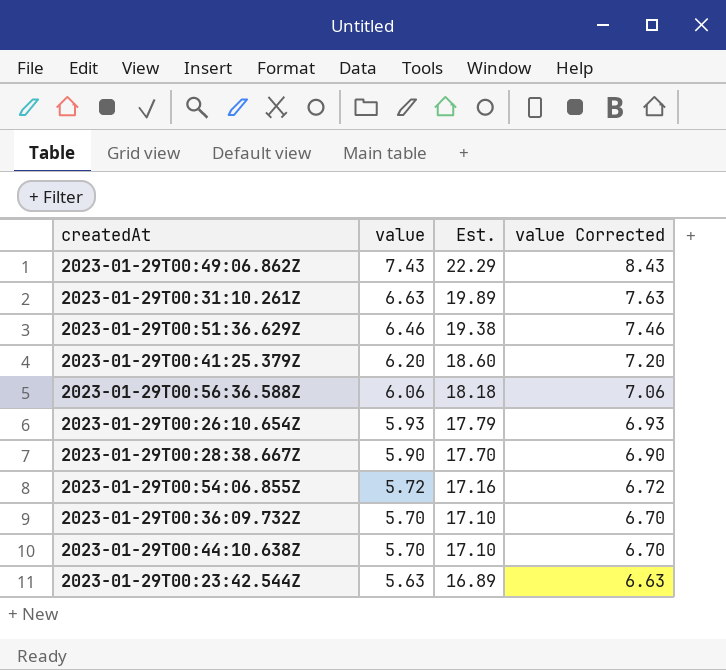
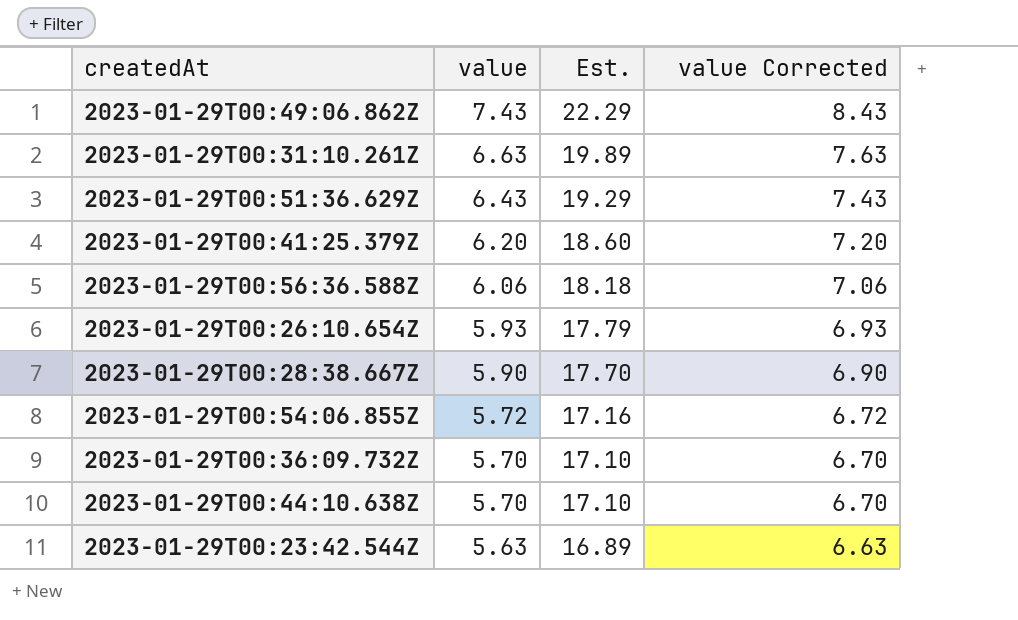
2023-01-29T00:51:36.629Z | value: 6.46 -> 6.43
2023-01-29T00:51:36.629Z | Est.: 19.38 -> 19.29
2023-01-29T00:51:36.629Z | value Corrected: 7.46 -> 7.43

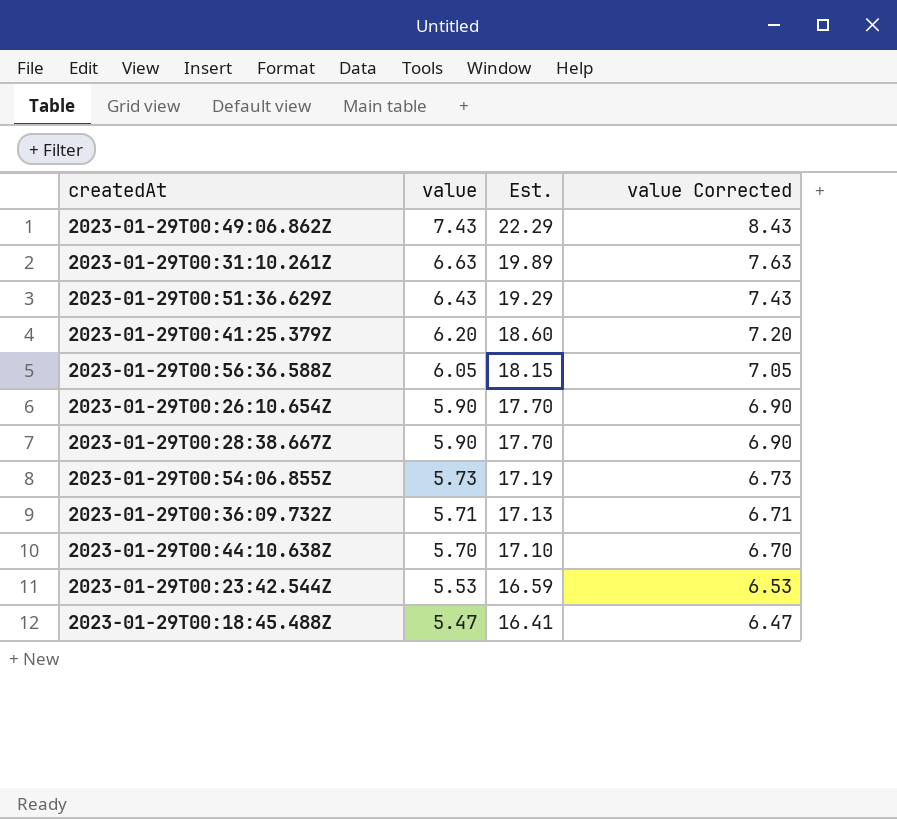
2023-01-29T00:56:36.588Z | value: 6.06 -> 6.05
2023-01-29T00:56:36.588Z | Est.: 18.18 -> 18.15
2023-01-29T00:56:36.588Z | value Corrected: 7.06 -> 7.05
2023-01-29T00:26:10.654Z | value: 5.93 -> 5.90
2023-01-29T00:26:10.654Z | Est.: 17.79 -> 17.70
2023-01-29T00:26:10.654Z | value Corrected: 6.93 -> 6.90
2023-01-29T00:54:06.855Z | value: 5.72 -> 5.73
2023-01-29T00:54:06.855Z | Est.: 17.16 -> 17.19
2023-01-29T00:54:06.855Z | value Corrected: 6.72 -> 6.73
2023-01-29T00:36:09.732Z | value: 5.70 -> 5.71
2023-01-29T00:36:09.732Z | Est.: 17.10 -> 17.13
2023-01-29T00:36:09.732Z | value Corrected: 6.70 -> 6.71
2023-01-29T00:23:42.544Z | value: 5.63 -> 5.53
2023-01-29T00:23:42.544Z | Est.: 16.89 -> 16.59
2023-01-29T00:23:42.544Z | value Corrected: 6.63 -> 6.53
row 2023-01-29T00:18:45.488Z: none -> 5.47 | 16.41 | 6.47

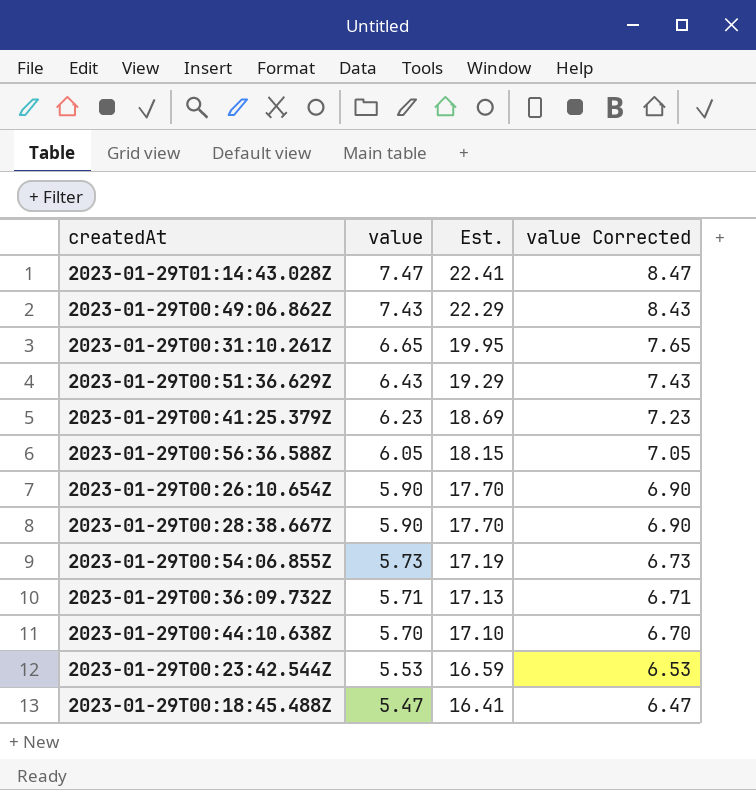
row 2023-01-29T01:14:43.028Z: none -> 7.47 | 22.41 | 8.47
2023-01-29T00:31:10.261Z | value: 6.63 -> 6.65
2023-01-29T00:31:10.261Z | Est.: 19.89 -> 19.95
2023-01-29T00:31:10.261Z | value Corrected: 7.63 -> 7.65
2023-01-29T00:41:25.379Z | value: 6.20 -> 6.23
2023-01-29T00:41:25.379Z | Est.: 18.60 -> 18.69
2023-01-29T00:41:25.379Z | value Corrected: 7.20 -> 7.23

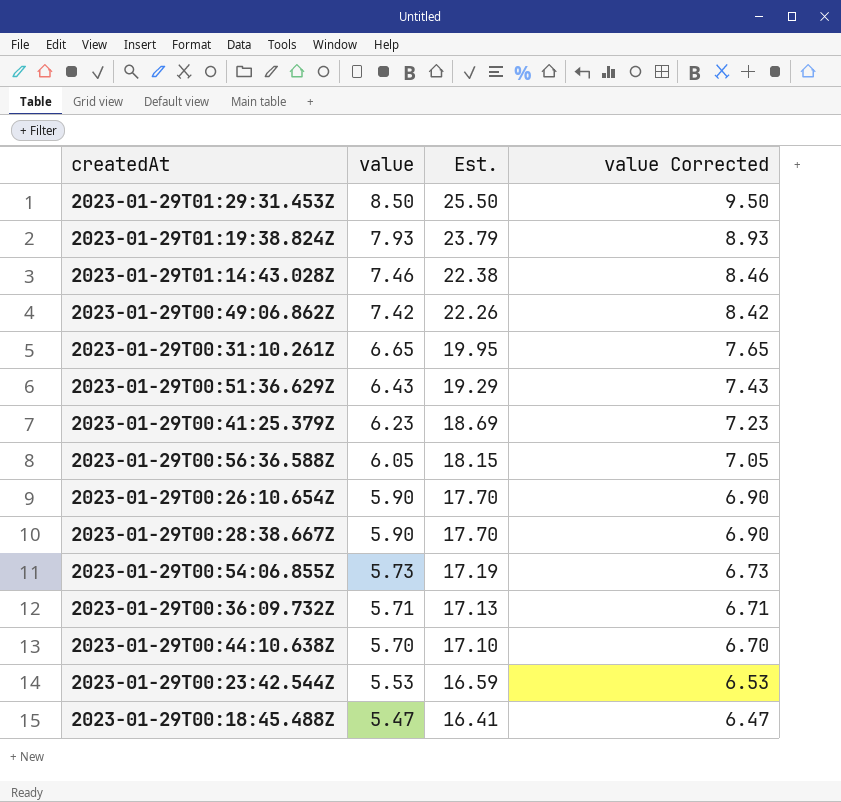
row 2023-01-29T01:29:31.453Z: none -> 8.50 | 25.50 | 9.50
row 2023-01-29T01:19:38.824Z: none -> 7.93 | 23.79 | 8.93
2023-01-29T01:14:43.028Z | value: 7.47 -> 7.46
2023-01-29T01:14:43.028Z | Est.: 22.41 -> 22.38
2023-01-29T01:14:43.028Z | value Corrected: 8.47 -> 8.46
2023-01-29T00:49:06.862Z | value: 7.43 -> 7.42
2023-01-29T00:49:06.862Z | Est.: 22.29 -> 22.26
2023-01-29T00:49:06.862Z | value Corrected: 8.43 -> 8.42

